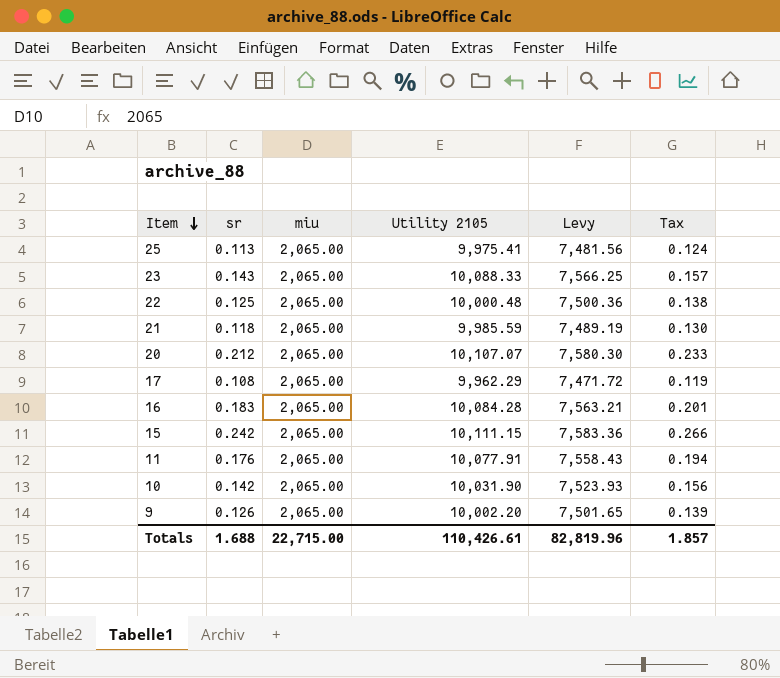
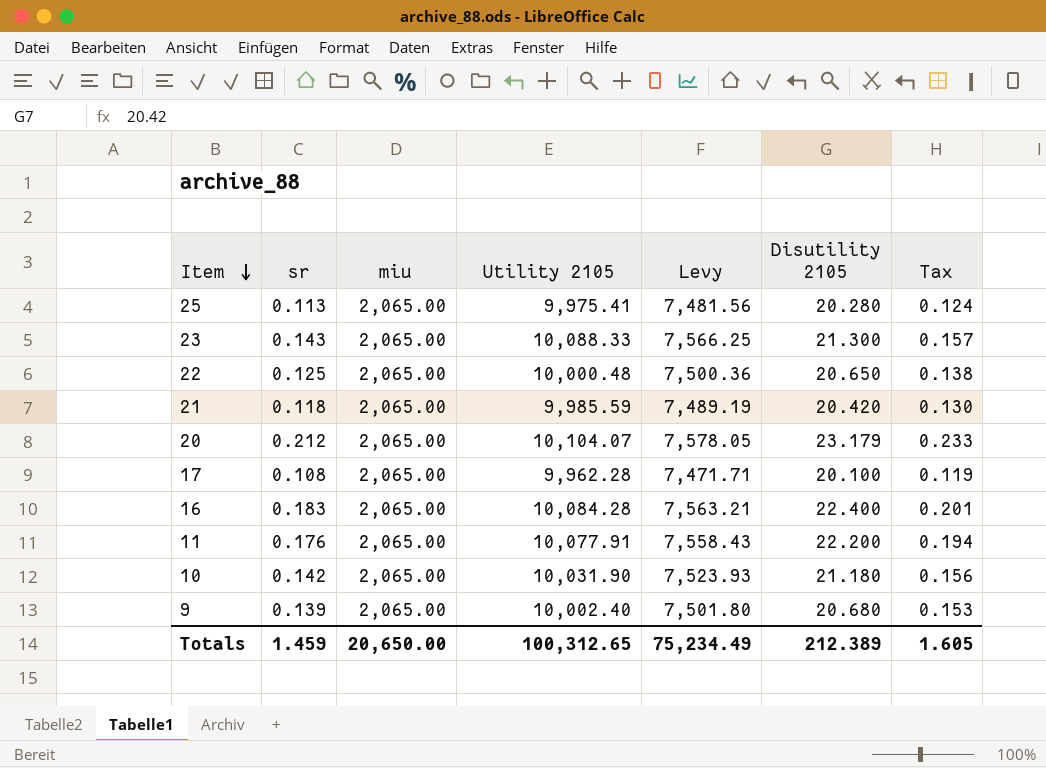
column Disutility 2105 | position: none -> 6
row 15: 0.242 | 2,065.00 | 10,111.15 | 7,583.36 | 0.266 -> none
20 | Utility 2105: 10,107.07 -> 10,104.07
20 | Levy: 7,580.30 -> 7,578.05
17 | Utility 2105: 9,962.29 -> 9,962.28
17 | Levy: 7,471.72 -> 7,471.71
9 | sr: 0.126 -> 0.139
9 | Utility 2105: 10,002.20 -> 10,002.40
9 | Levy: 7,501.65 -> 7,501.80
9 | Tax: 0.139 -> 0.153
Totals | sr: 1.688 -> 1.459
Totals | miu: 22,715.00 -> 20,650.00
Totals | Utility 2105: 110,426.61 -> 100,312.65
Totals | Levy: 82,819.96 -> 75,234.49
Totals | Tax: 1.857 -> 1.605

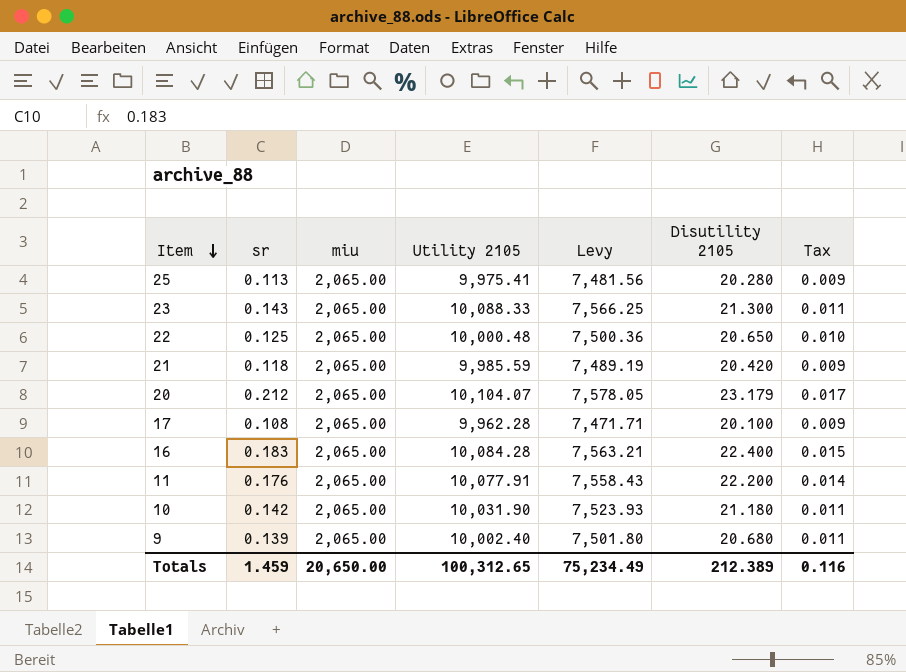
column Tax | formula: [sr] * 1.1 -> [sr] * 0.08
Totals | Tax: 1.605 -> 0.116

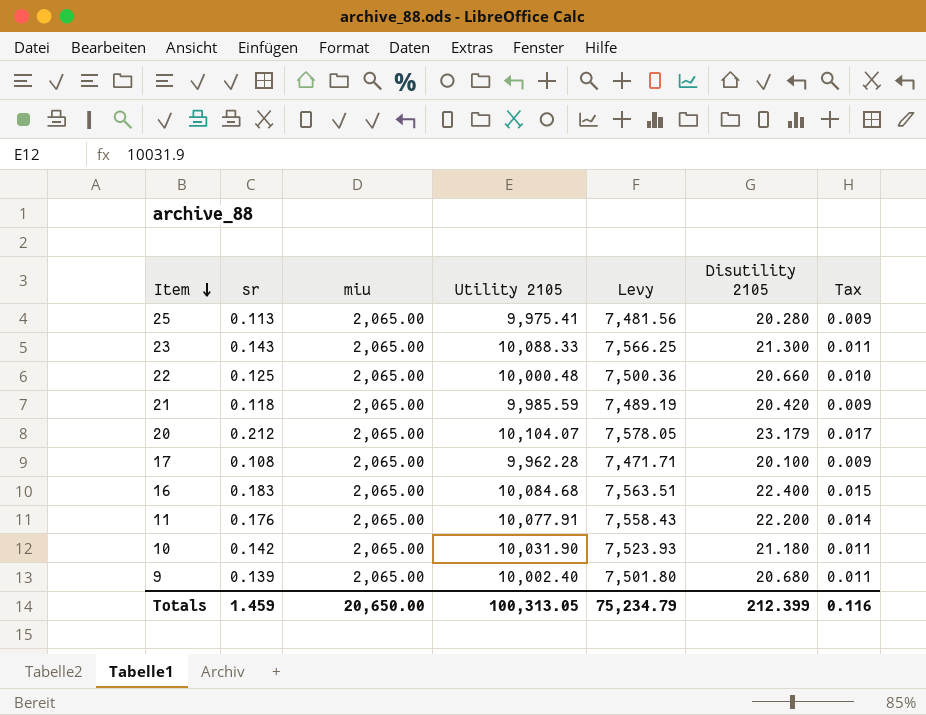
22 | Disutility 2105: 20.650 -> 20.660
16 | Utility 2105: 10,084.28 -> 10,084.68
16 | Levy: 7,563.21 -> 7,563.51
Totals | Utility 2105: 100,312.65 -> 100,313.05
Totals | Levy: 75,234.49 -> 75,234.79
Totals | Disutility 2105: 212.389 -> 212.399

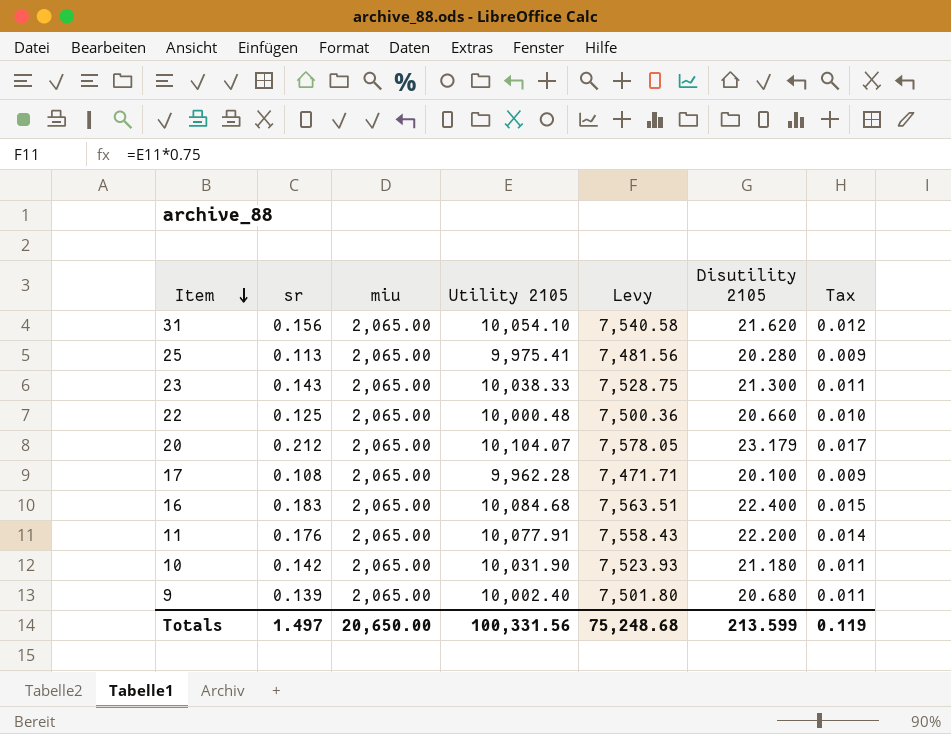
row 21: 0.118 | 2,065.00 | 9,985.59 | 7,489.19 | 20.420 | 0.009 -> none
row 31: none -> 0.156 | 2,065.00 | 10,054.10 | 7,540.58 | 21.620 | 0.012
23 | Utility 2105: 10,088.33 -> 10,038.33
23 | Levy: 7,566.25 -> 7,528.75
Totals | sr: 1.459 -> 1.497
Totals | Utility 2105: 100,313.05 -> 100,331.56
Totals | Levy: 75,234.79 -> 75,248.68
Totals | Disutility 2105: 212.399 -> 213.599
Totals | Tax: 0.116 -> 0.119

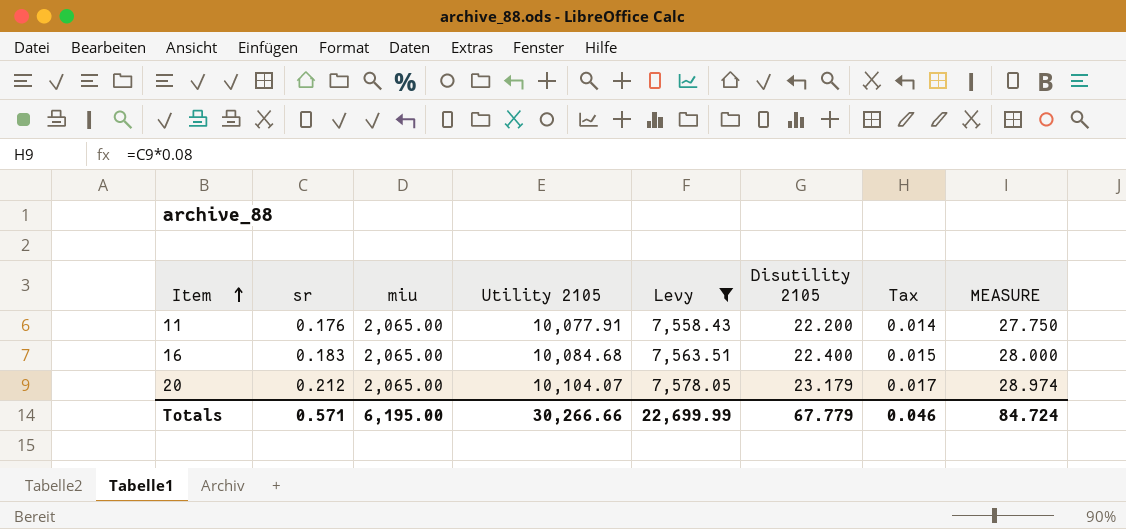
filter: none -> Levy >= 7,558.43
row order: Item descending -> Item ascending
column MEASURE | formula: none -> [Disutility 2105] * 1.25
Totals | sr: 1.497 -> 0.571
Totals | miu: 20,650.00 -> 6,195.00
Totals | Utility 2105: 100,331.56 -> 30,266.66
Totals | Levy: 75,248.68 -> 22,699.99
Totals | Disutility 2105: 213.599 -> 67.779
Totals | Tax: 0.119 -> 0.046

